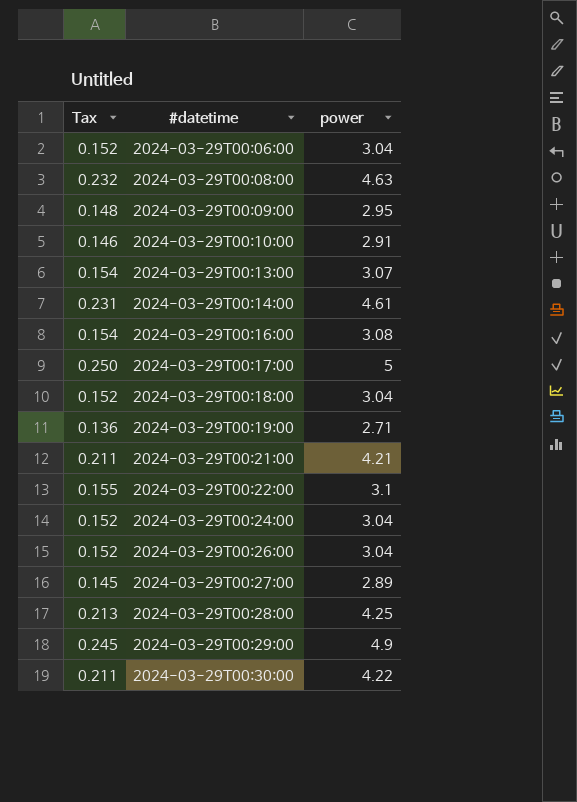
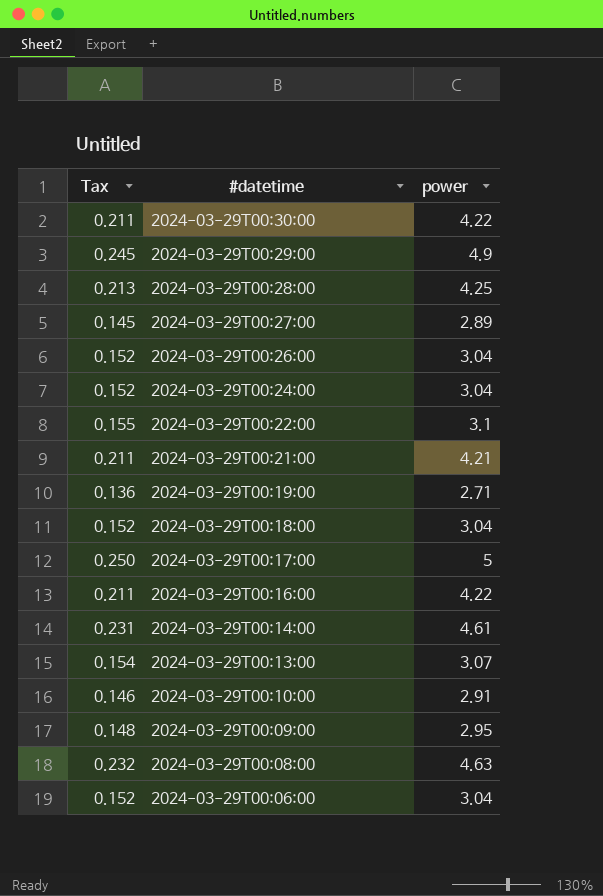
row order: #datetime ascending -> #datetime descending
2024-03-29T00:16:00 | Tax: 0.154 -> 0.211
2024-03-29T00:16:00 | power: 3.08 -> 4.22

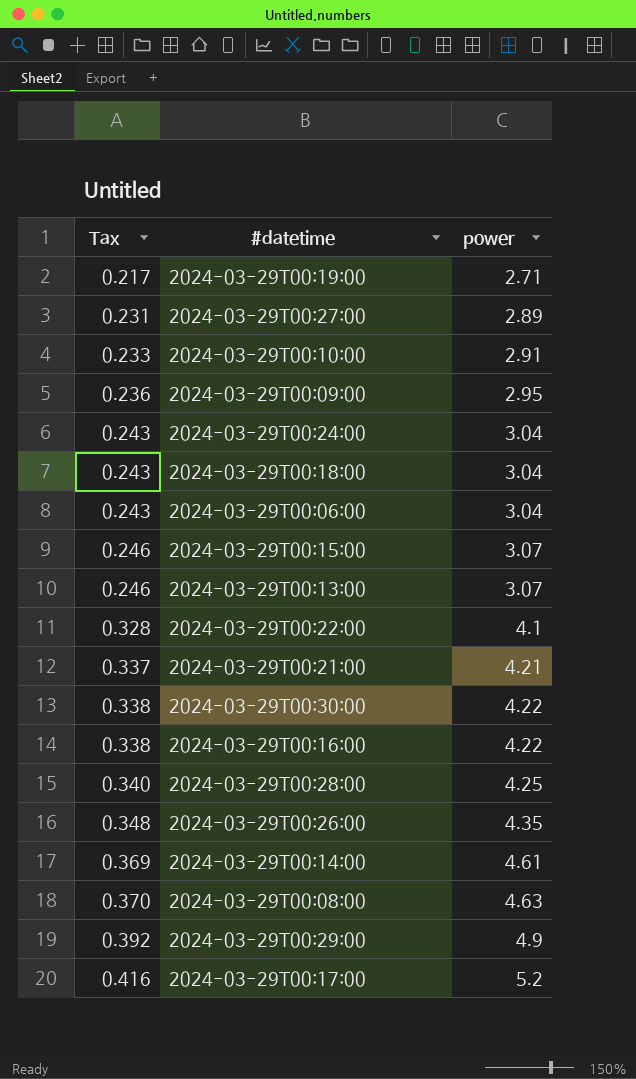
row order: #datetime descending -> Tax ascending
column Tax | formula: [power] * 0.05 -> [power] * 0.08
row 2024-03-29T00:15:00: none -> 0.246 | 3.07
2024-03-29T00:22:00 | power: 3.1 -> 4.1
2024-03-29T00:26:00 | power: 3.04 -> 4.35
2024-03-29T00:17:00 | power: 5 -> 5.2

